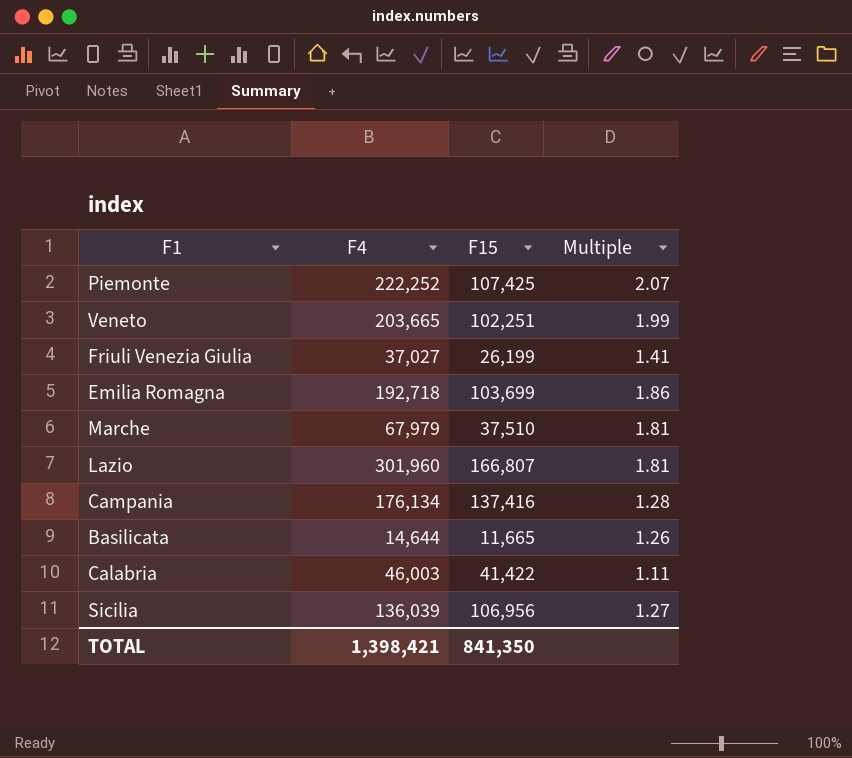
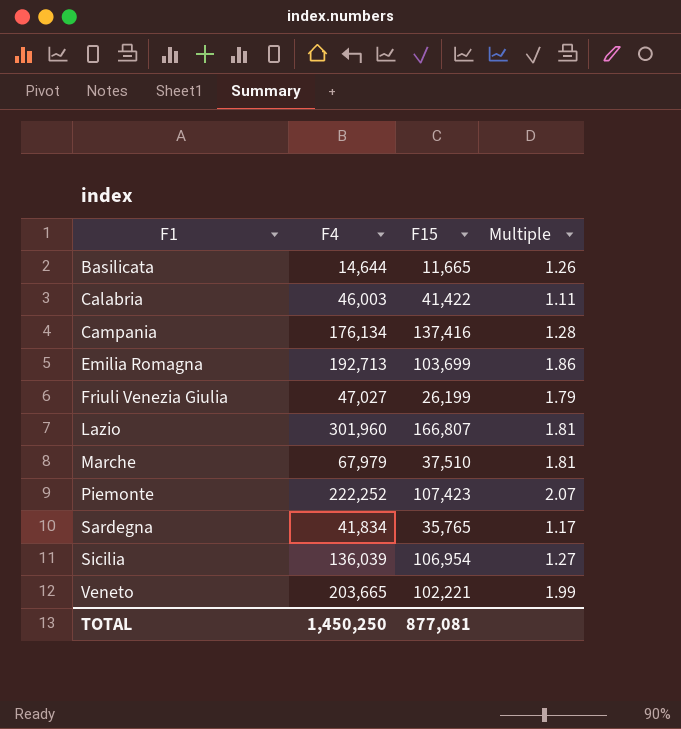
row order: none -> F1 ascending
Emilia Romagna | F4: 192,718 -> 192,713
Friuli Venezia Giulia | F4: 37,027 -> 47,027
Friuli Venezia Giulia | Multiple: 1.41 -> 1.79
Piemonte | F15: 107,425 -> 107,423
row Sardegna: none -> 41,834 | 35,765 | 1.17
Sicilia | F15: 106,956 -> 106,954
Veneto | F15: 102,251 -> 102,221
TOTAL | F4: 1,398,421 -> 1,450,250
TOTAL | F15: 841,350 -> 877,081

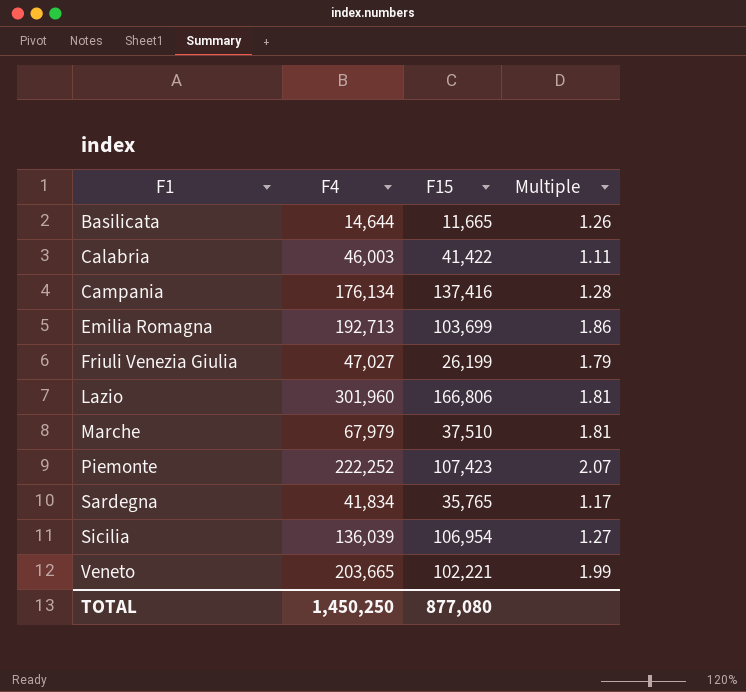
Lazio | F15: 166,807 -> 166,806
TOTAL | F15: 877,081 -> 877,080

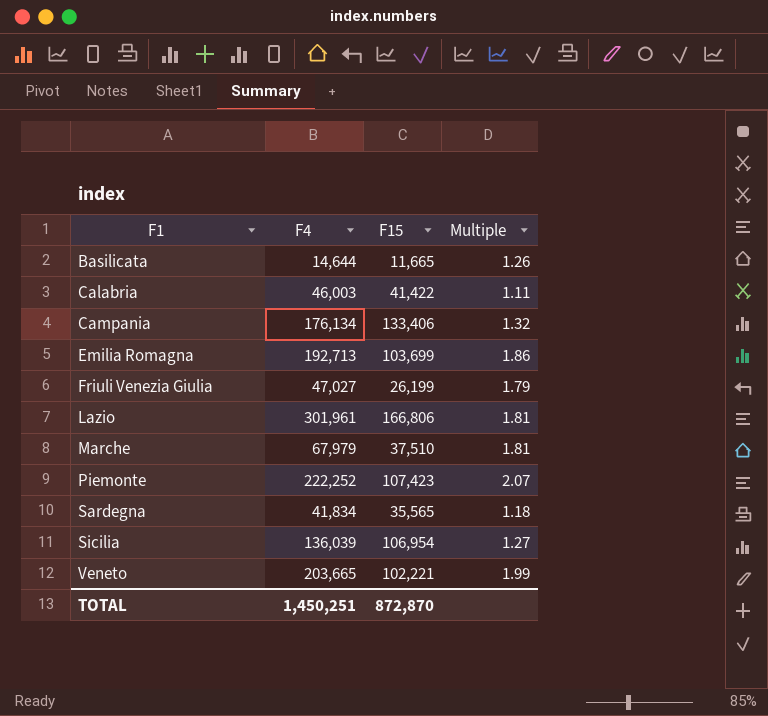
Campania | F15: 137,416 -> 133,406
Campania | Multiple: 1.28 -> 1.32
Lazio | F4: 301,960 -> 301,961
Sardegna | F15: 35,765 -> 35,565
Sardegna | Multiple: 1.17 -> 1.18
TOTAL | F4: 1,450,250 -> 1,450,251
TOTAL | F15: 877,080 -> 872,870

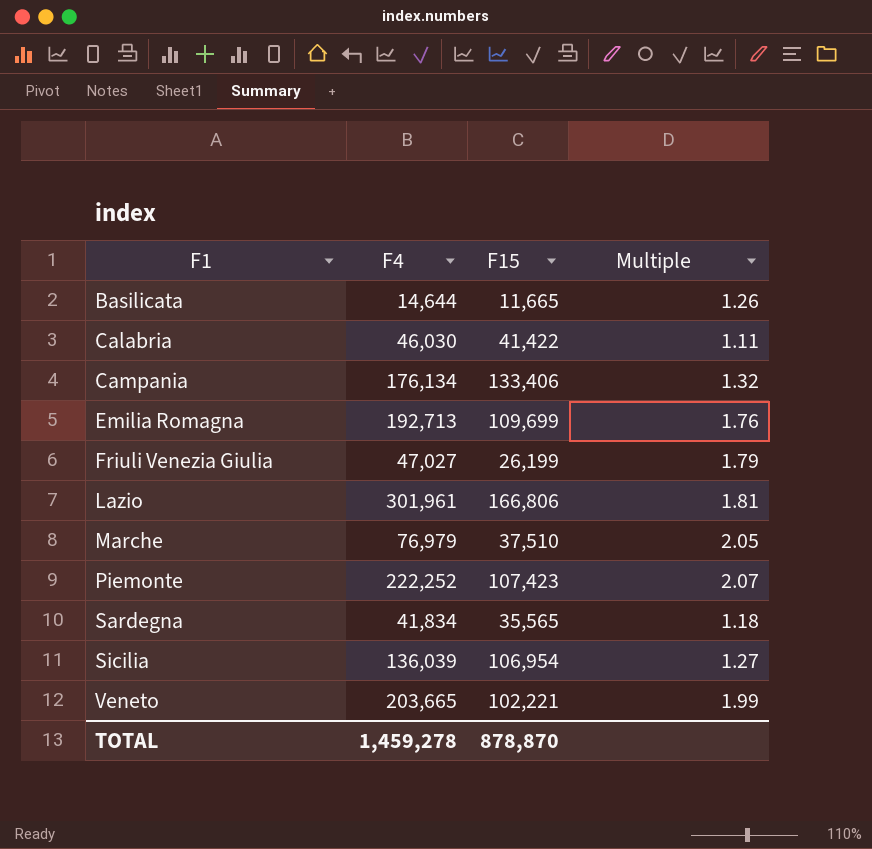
Calabria | F4: 46,003 -> 46,030
Emilia Romagna | F15: 103,699 -> 109,699
Emilia Romagna | Multiple: 1.86 -> 1.76
Marche | F4: 67,979 -> 76,979
Marche | Multiple: 1.81 -> 2.05
TOTAL | F4: 1,450,251 -> 1,459,278
TOTAL | F15: 872,870 -> 878,870

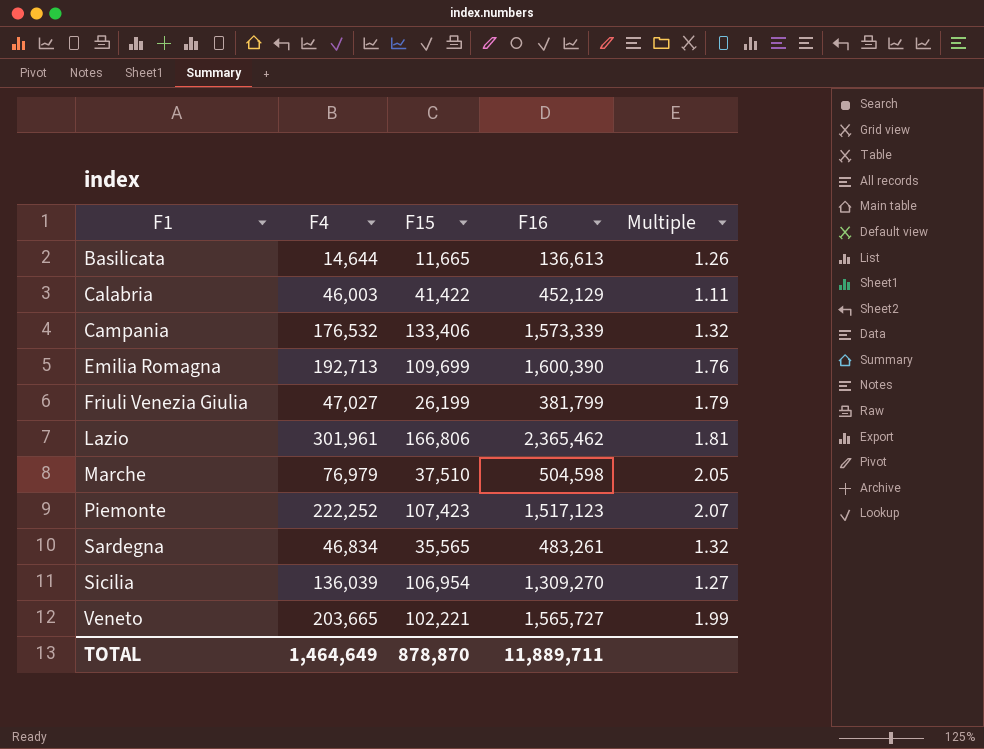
column F16 | position: none -> 4
Calabria | F4: 46,030 -> 46,003
Campania | F4: 176,134 -> 176,532
Sardegna | F4: 41,834 -> 46,834
Sardegna | Multiple: 1.18 -> 1.32
TOTAL | F4: 1,459,278 -> 1,464,649

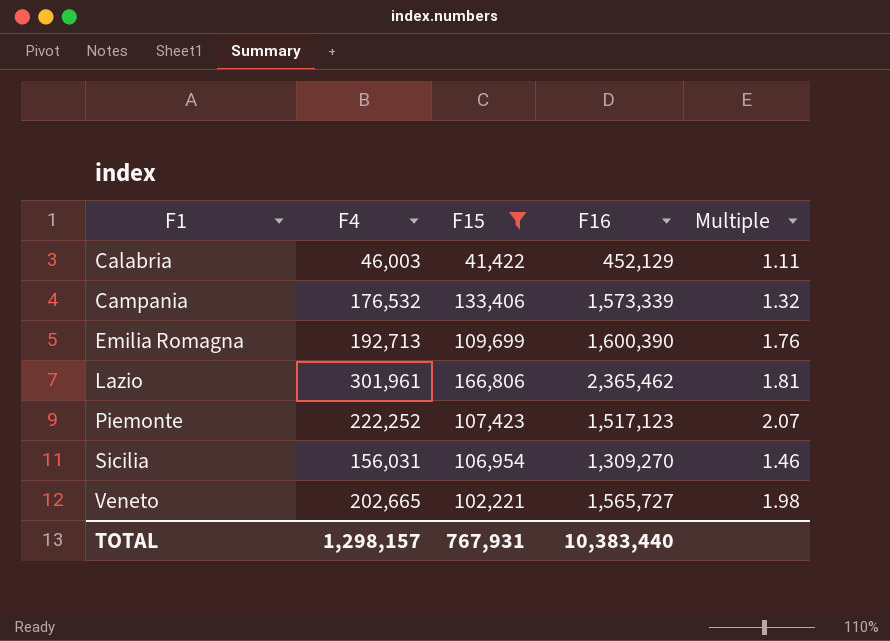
filter: none -> F15 >= 41,422
Sicilia | F4: 136,039 -> 156,031
Sicilia | Multiple: 1.27 -> 1.46
Veneto | F4: 203,665 -> 202,665
Veneto | Multiple: 1.99 -> 1.98
TOTAL | F4: 1,464,649 -> 1,298,157
TOTAL | F15: 878,870 -> 767,931
TOTAL | F16: 11,889,711 -> 10,383,440

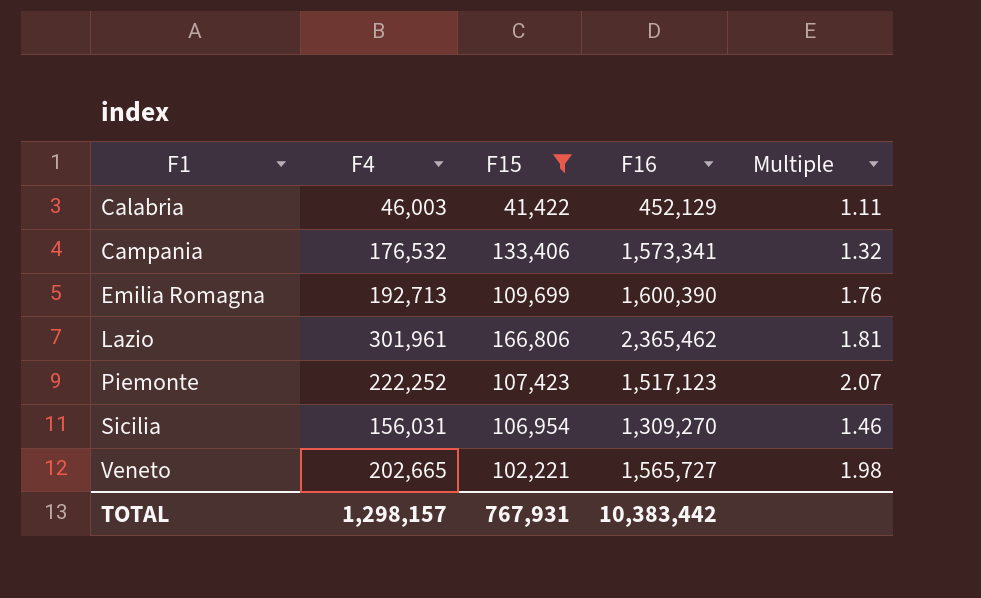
Campania | F16: 1,573,339 -> 1,573,341
TOTAL | F16: 10,383,440 -> 10,383,442

